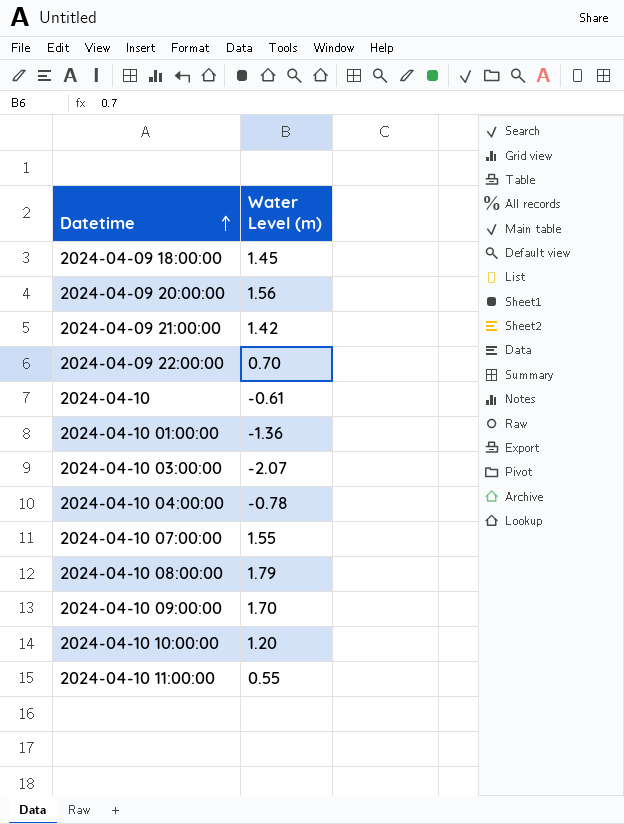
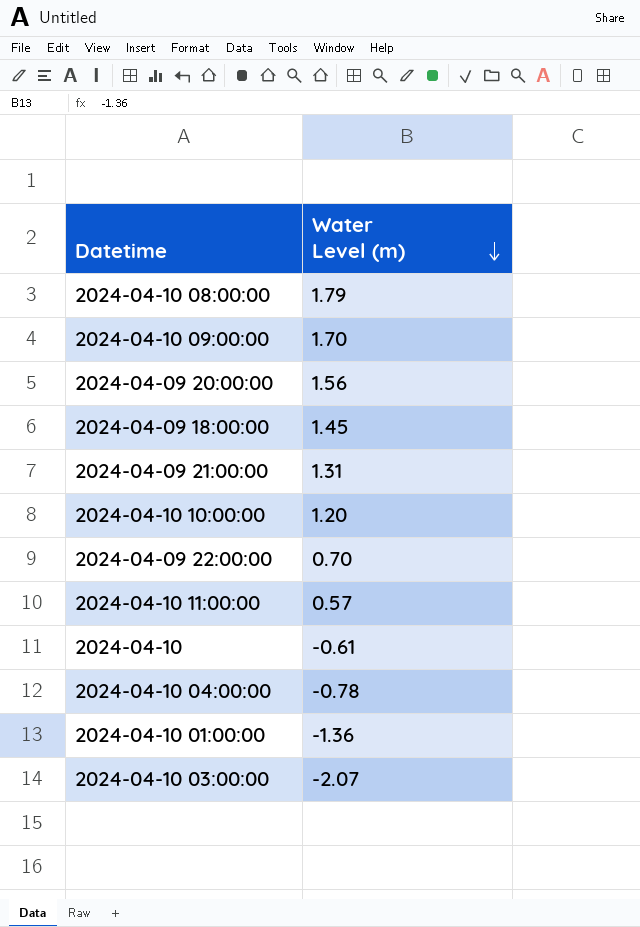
row order: Datetime ascending -> Water Level (m) descending
row 2024-04-10 07:00:00: 1.55 -> none
2024-04-09 21:00:00 | Water Level (m): 1.42 -> 1.31
2024-04-10 11:00:00 | Water Level (m): 0.55 -> 0.57

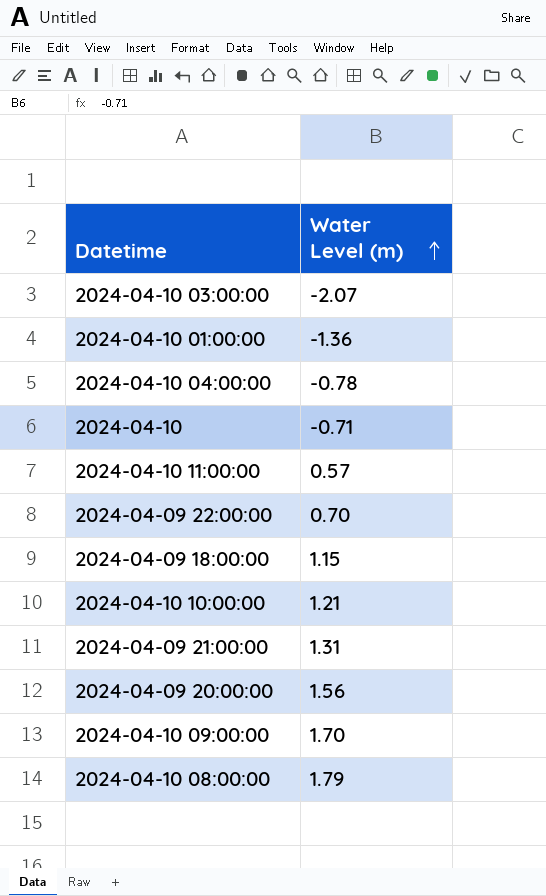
row order: Water Level (m) descending -> Water Level (m) ascending
2024-04-10 | Water Level (m): -0.61 -> -0.71
2024-04-09 18:00:00 | Water Level (m): 1.45 -> 1.15
2024-04-10 10:00:00 | Water Level (m): 1.20 -> 1.21

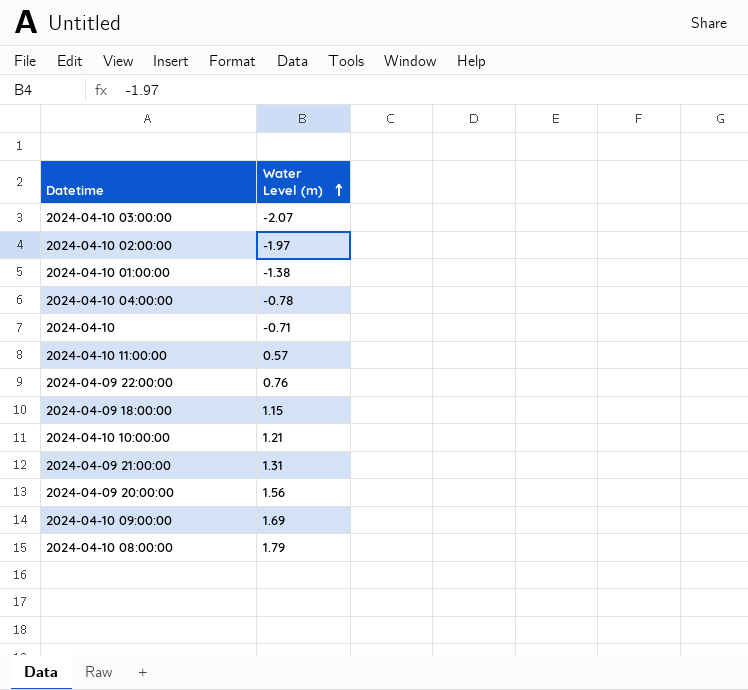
row 2024-04-10 02:00:00: none -> -1.97
2024-04-10 01:00:00 | Water Level (m): -1.36 -> -1.38
2024-04-09 22:00:00 | Water Level (m): 0.70 -> 0.76
2024-04-10 09:00:00 | Water Level (m): 1.70 -> 1.69

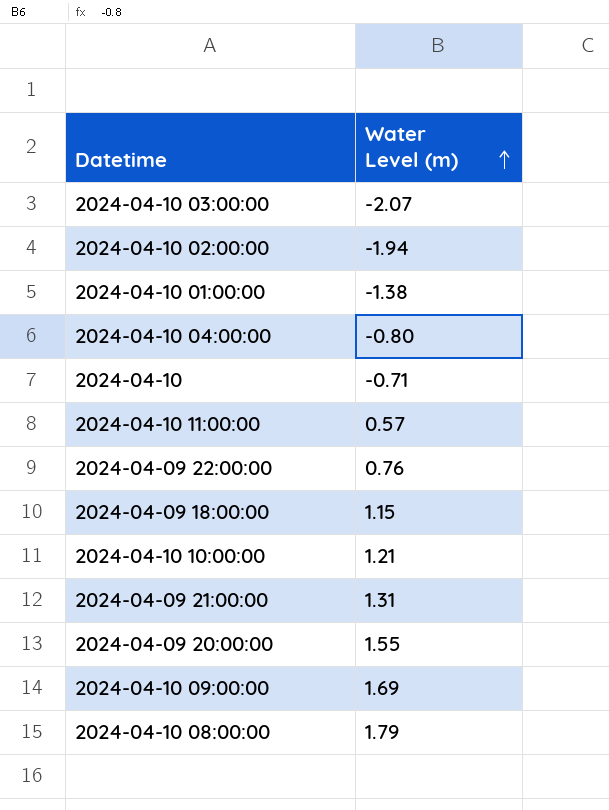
2024-04-10 02:00:00 | Water Level (m): -1.97 -> -1.94
2024-04-10 04:00:00 | Water Level (m): -0.78 -> -0.80
2024-04-09 20:00:00 | Water Level (m): 1.56 -> 1.55

